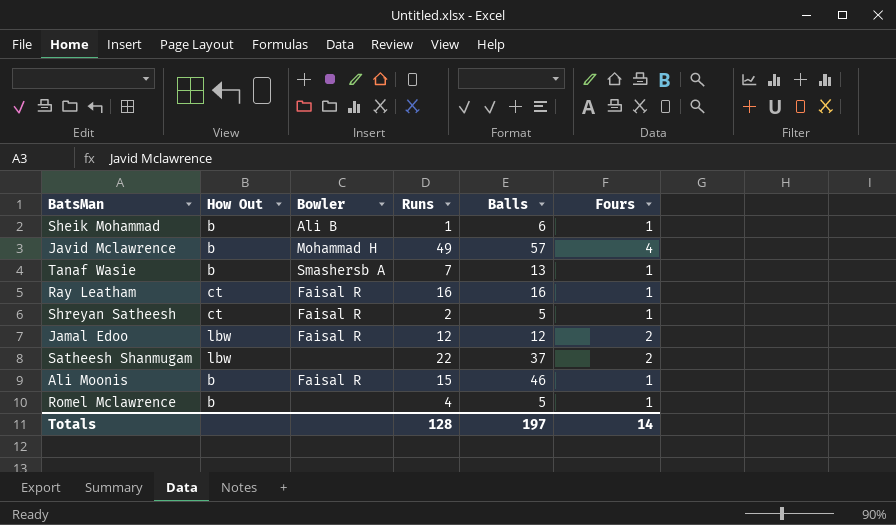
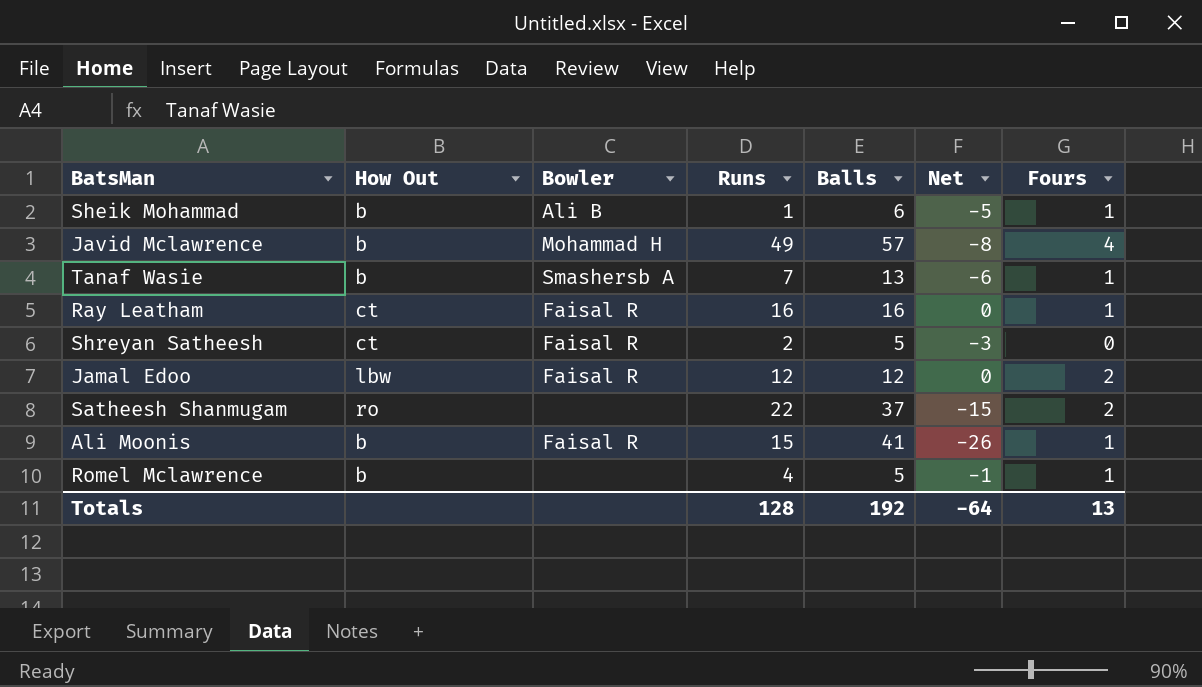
column Net | formula: none -> [Runs] - [Balls]
Shreyan Satheesh | Fours: 1 -> 0
Satheesh Shanmugam | How Out: lbw -> ro
Ali Moonis | Balls: 46 -> 41
Totals | Balls: 197 -> 192
Totals | Fours: 14 -> 13

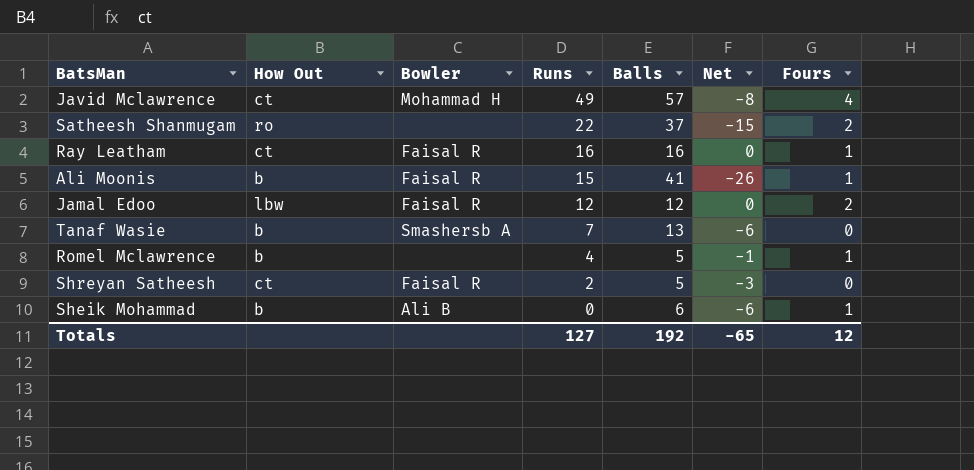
row order: none -> Runs descending
Javid Mclawrence | How Out: b -> ct
Tanaf Wasie | Fours: 1 -> 0
Sheik Mohammad | Runs: 1 -> 0
Sheik Mohammad | Net: -5 -> -6
Totals | Runs: 128 -> 127
Totals | Net: -64 -> -65
Totals | Fours: 13 -> 12

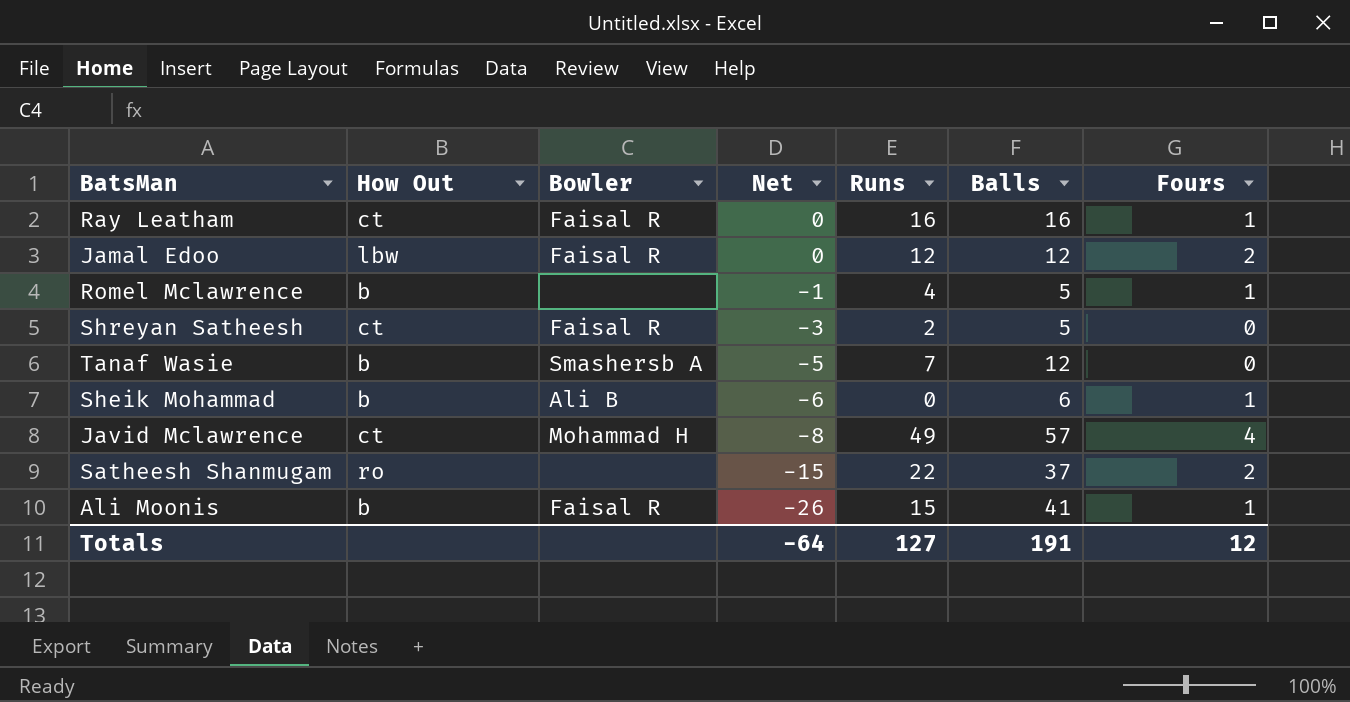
row order: Runs descending -> Net descending
column Net | position: 6 -> 4
Tanaf Wasie | Net: -6 -> -5
Tanaf Wasie | Balls: 13 -> 12
Totals | Net: -65 -> -64
Totals | Balls: 192 -> 191

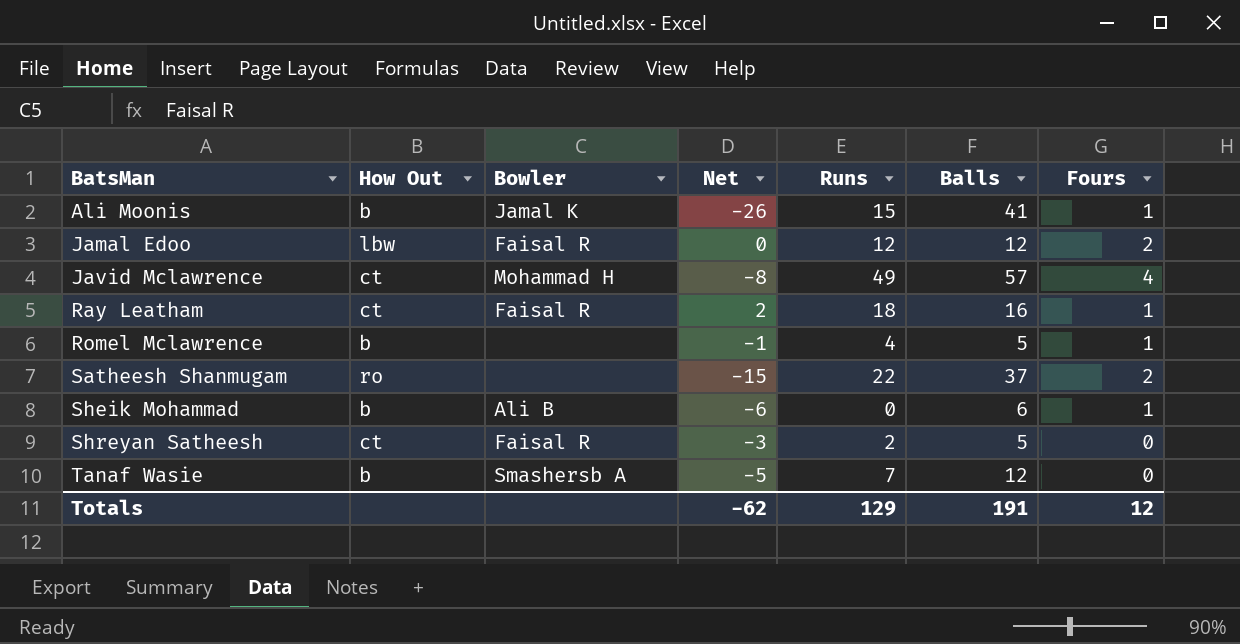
row order: Net descending -> BatsMan ascending
Ali Moonis | Bowler: Faisal R -> Jamal K
Ray Leatham | Net: 0 -> 2
Ray Leatham | Runs: 16 -> 18
Totals | Net: -64 -> -62
Totals | Runs: 127 -> 129

